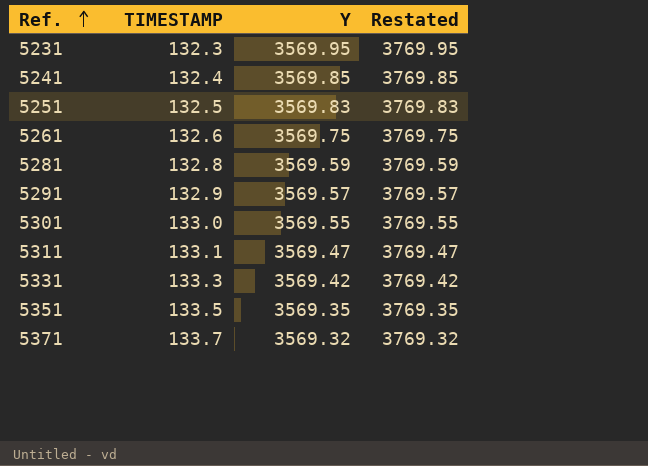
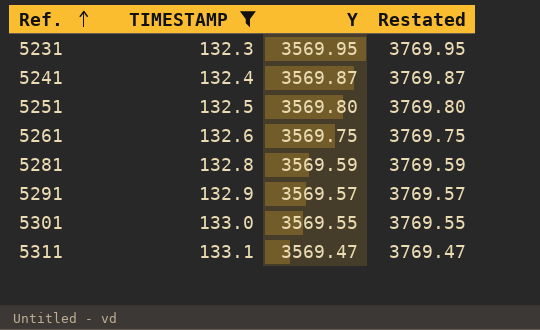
filter: none -> TIMESTAMP <= 133.1
5241 | Y: 3569.85 -> 3569.87
5241 | Restated: 3769.85 -> 3769.87
5251 | Y: 3569.83 -> 3569.80
5251 | Restated: 3769.83 -> 3769.80

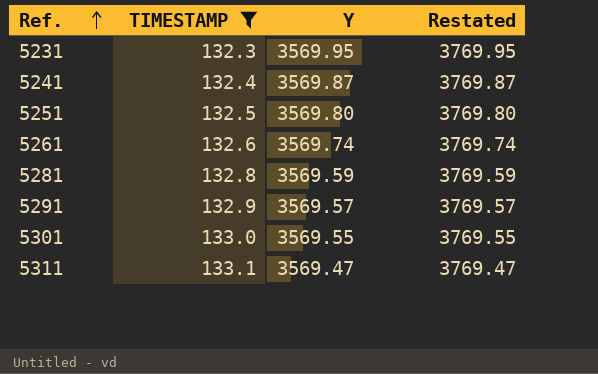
5261 | Y: 3569.75 -> 3569.74
5261 | Restated: 3769.75 -> 3769.74

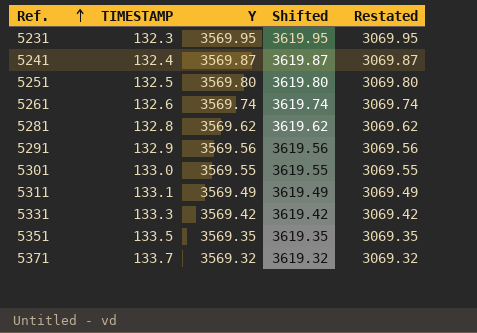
filter: TIMESTAMP <= 133.1 -> none
column Shifted | formula: none -> [Y] + 50
column Restated | formula: [Y] + 200 -> [Y] - 500
5281 | Y: 3569.59 -> 3569.62
5291 | Y: 3569.57 -> 3569.56
5311 | Y: 3569.47 -> 3569.49

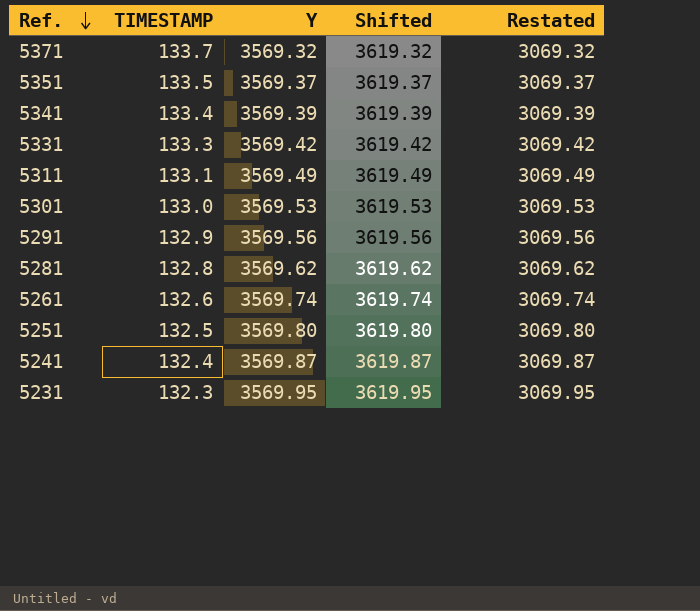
row order: Ref. ascending -> Ref. descending
5351 | Y: 3569.35 -> 3569.37
5351 | Shifted: 3619.35 -> 3619.37
5351 | Restated: 3069.35 -> 3069.37
row 5341: none -> 133.4 | 3569.39 | 3619.39 | 3069.39
5301 | Y: 3569.55 -> 3569.53
5301 | Shifted: 3619.55 -> 3619.53
5301 | Restated: 3069.55 -> 3069.53

